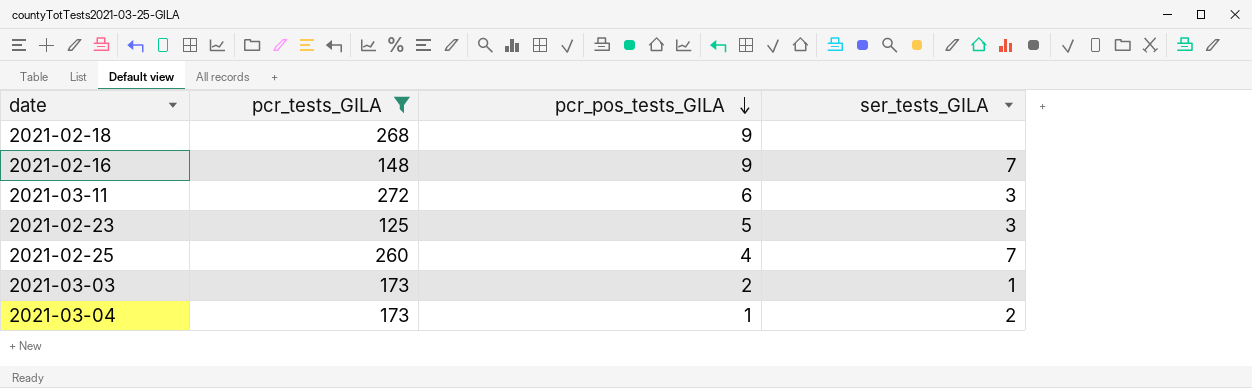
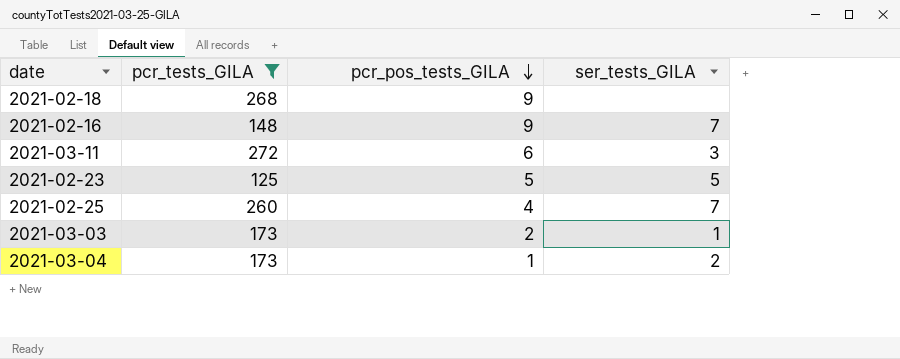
2021-02-23 | ser_tests_GILA: 3 -> 5

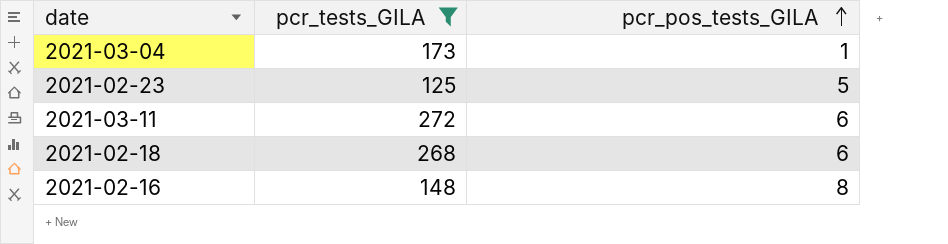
row order: pcr_pos_tests_GILA descending -> pcr_pos_tests_GILA ascending
column ser_tests_GILA | position: 4 -> none
row 2021-02-25: 260 | 4 | 7 -> none
row 2021-03-03: 173 | 2 | 1 -> none
2021-02-18 | pcr_pos_tests_GILA: 9 -> 6
2021-02-16 | pcr_pos_tests_GILA: 9 -> 8

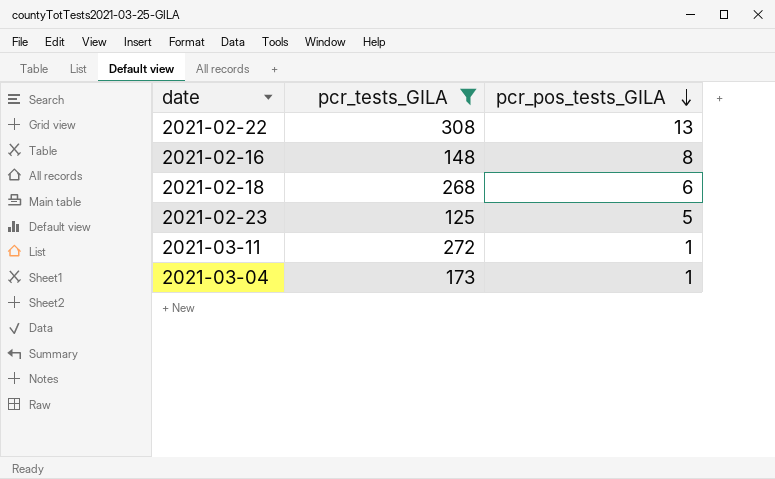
row order: pcr_pos_tests_GILA ascending -> pcr_pos_tests_GILA descending
row 2021-02-22: none -> 308 | 13
2021-03-11 | pcr_pos_tests_GILA: 6 -> 1

